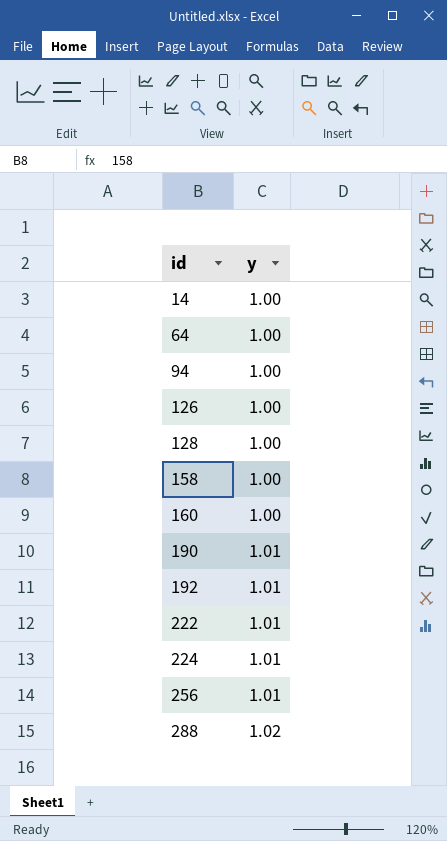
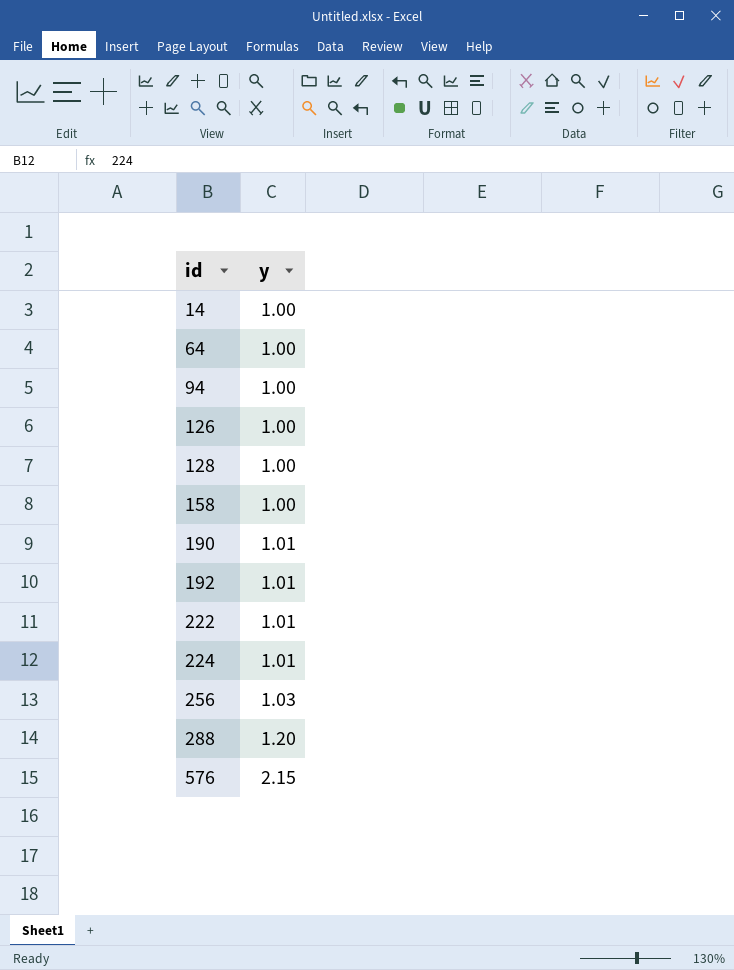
row 160: 1.00 -> none
256 | y: 1.01 -> 1.03
288 | y: 1.02 -> 1.20
row 576: none -> 2.15

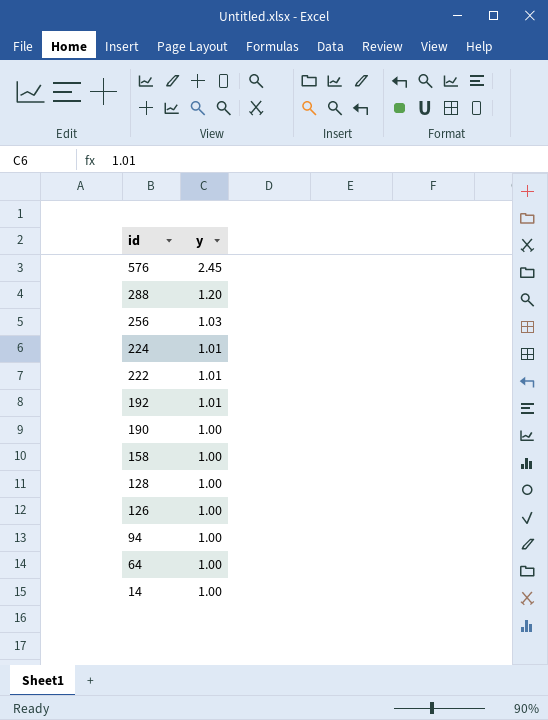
row order: id ascending -> id descending
576 | y: 2.15 -> 2.45
190 | y: 1.01 -> 1.00

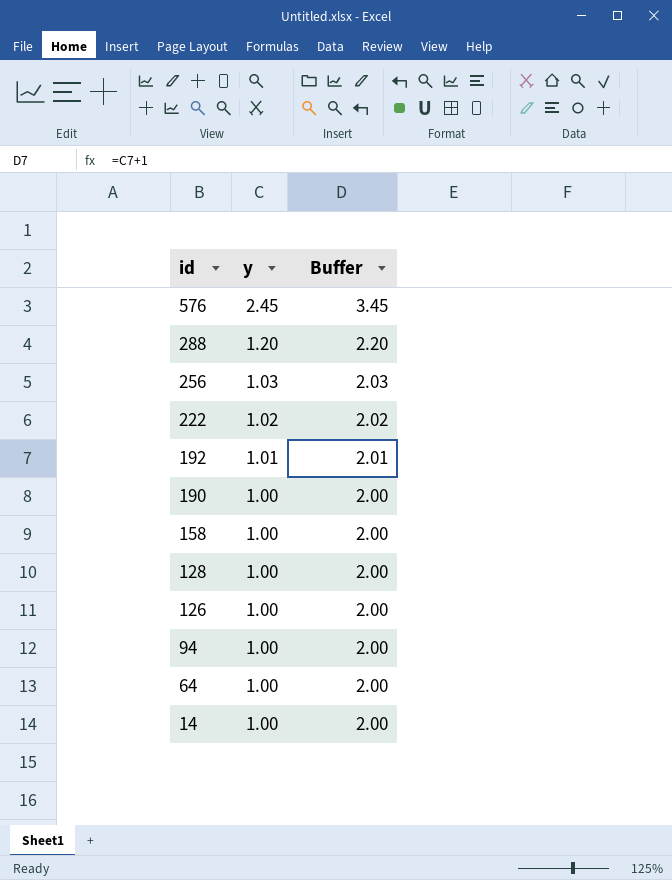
column Buffer | formula: none -> [y] + 1
row 224: 1.01 -> none
222 | y: 1.01 -> 1.02

